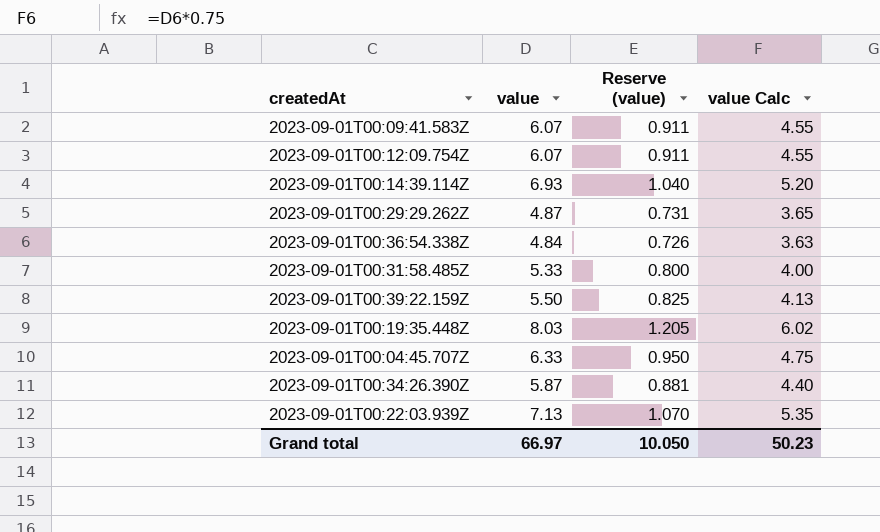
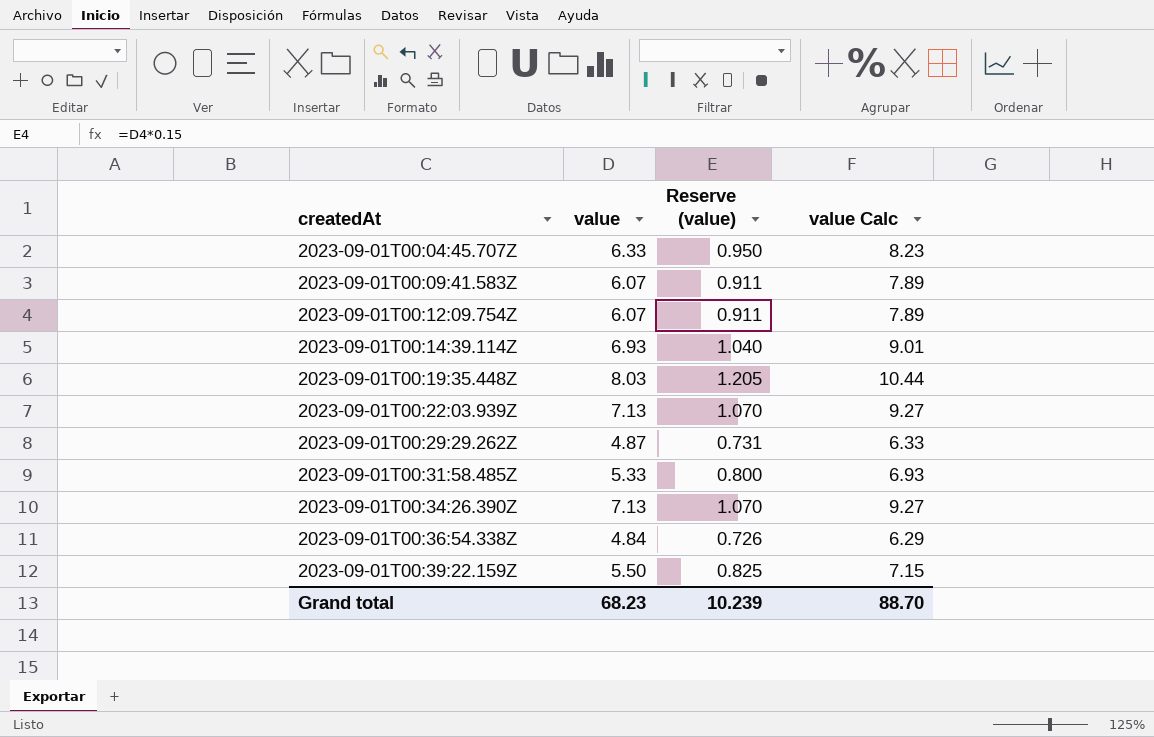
row order: none -> createdAt ascending
column value Calc | formula: [value] * 0.75 -> [value] * 1.3
2023-09-01T00:34:26.390Z | value: 5.87 -> 7.13
2023-09-01T00:34:26.390Z | Reserve (value): 0.881 -> 1.070
Grand total | value: 66.97 -> 68.23
Grand total | Reserve (value): 10.050 -> 10.239
Grand total | value Calc: 50.23 -> 88.70

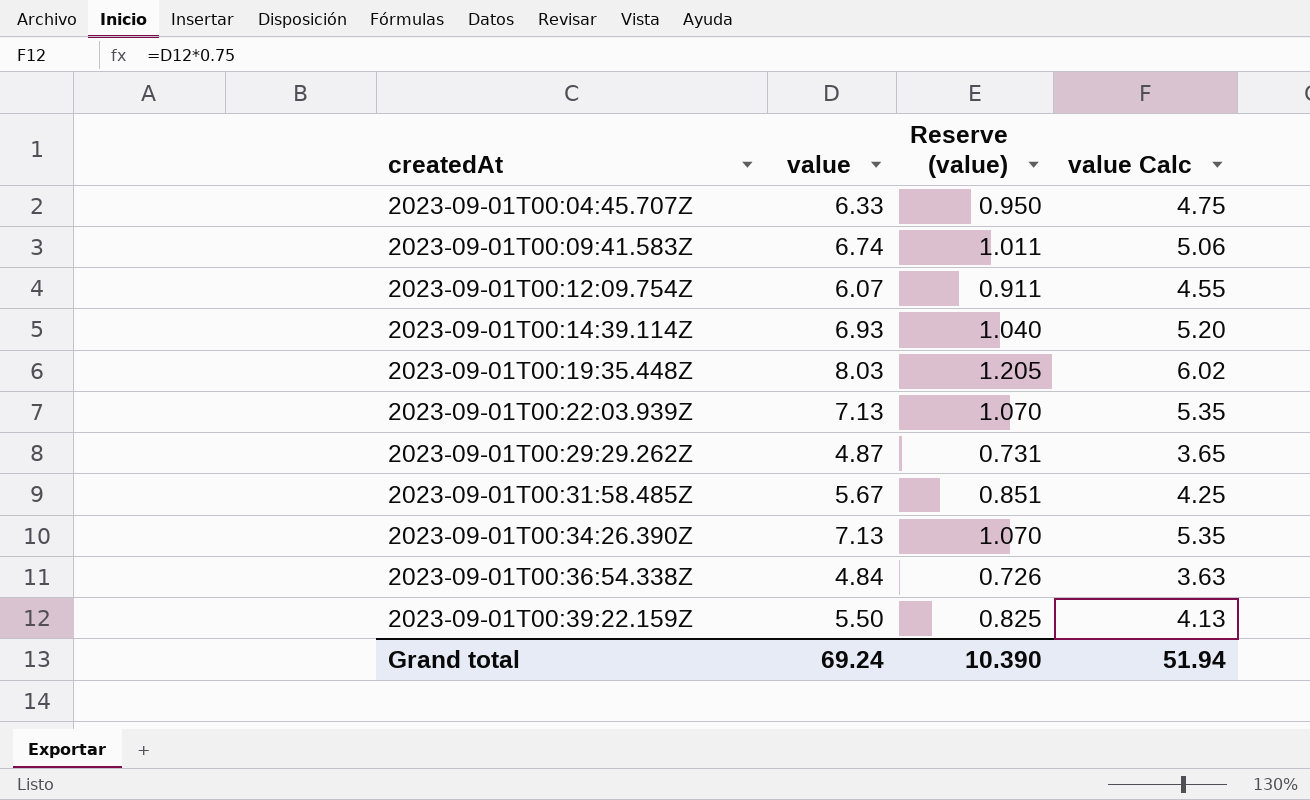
column value Calc | formula: [value] * 1.3 -> [value] * 0.75
2023-09-01T00:09:41.583Z | value: 6.07 -> 6.74
2023-09-01T00:09:41.583Z | Reserve (value): 0.911 -> 1.011
2023-09-01T00:31:58.485Z | value: 5.33 -> 5.67
2023-09-01T00:31:58.485Z | Reserve (value): 0.800 -> 0.851
Grand total | value: 68.23 -> 69.24
Grand total | Reserve (value): 10.239 -> 10.390
Grand total | value Calc: 88.70 -> 51.94

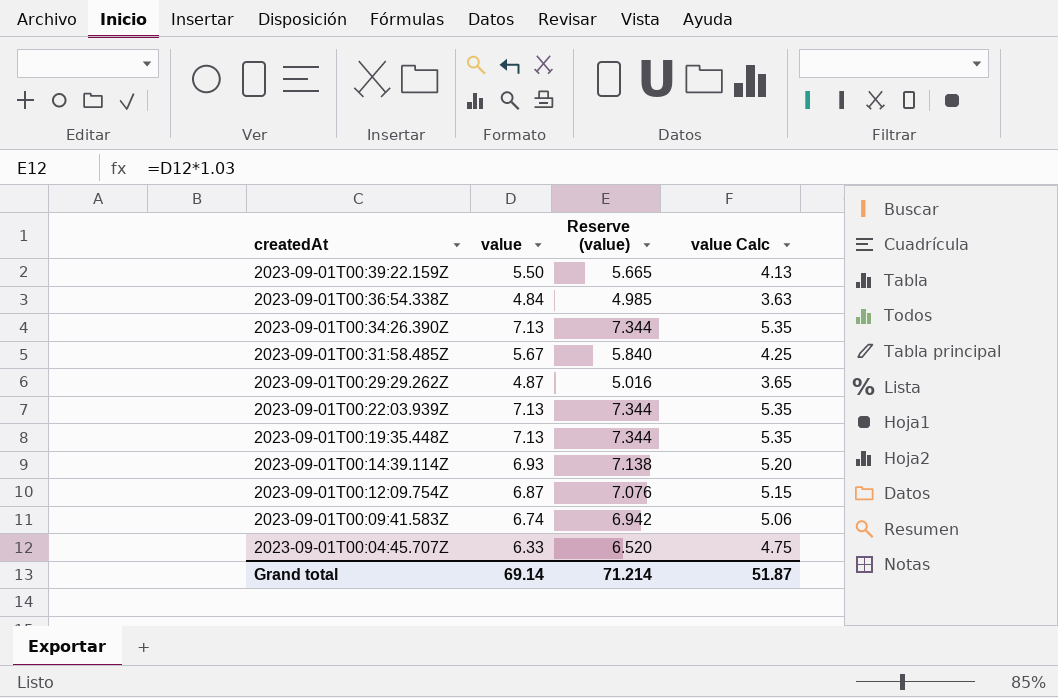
row order: createdAt ascending -> createdAt descending
column Reserve (value) | formula: [value] * 0.15 -> [value] * 1.03
2023-09-01T00:19:35.448Z | value: 8.03 -> 7.13
2023-09-01T00:19:35.448Z | value Calc: 6.02 -> 5.35
2023-09-01T00:12:09.754Z | value: 6.07 -> 6.87
2023-09-01T00:12:09.754Z | value Calc: 4.55 -> 5.15
Grand total | value: 69.24 -> 69.14
Grand total | Reserve (value): 10.390 -> 71.214
Grand total | value Calc: 51.94 -> 51.87

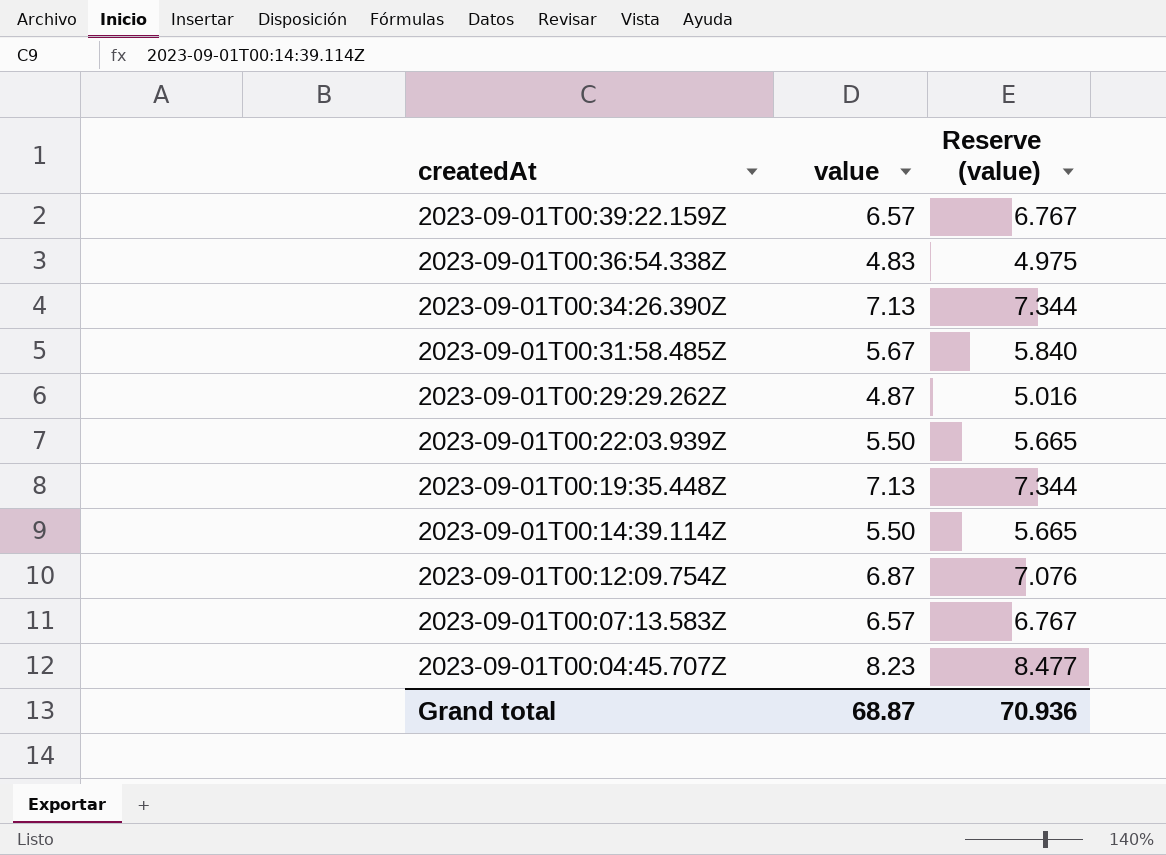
column value Calc | formula: [value] * 0.75 -> none
row 2023-09-01T00:09:41.583Z: 6.74 | 6.942 | 5.06 -> none
2023-09-01T00:39:22.159Z | value: 5.50 -> 6.57
2023-09-01T00:39:22.159Z | Reserve (value): 5.665 -> 6.767
2023-09-01T00:36:54.338Z | value: 4.84 -> 4.83
2023-09-01T00:36:54.338Z | Reserve (value): 4.985 -> 4.975
2023-09-01T00:22:03.939Z | value: 7.13 -> 5.50
2023-09-01T00:22:03.939Z | Reserve (value): 7.344 -> 5.665
2023-09-01T00:14:39.114Z | value: 6.93 -> 5.50
2023-09-01T00:14:39.114Z | Reserve (value): 7.138 -> 5.665
row 2023-09-01T00:07:13.583Z: none -> 6.57 | 6.767
2023-09-01T00:04:45.707Z | value: 6.33 -> 8.23
2023-09-01T00:04:45.707Z | Reserve (value): 6.520 -> 8.477
Grand total | value: 69.14 -> 68.87
Grand total | Reserve (value): 71.214 -> 70.936

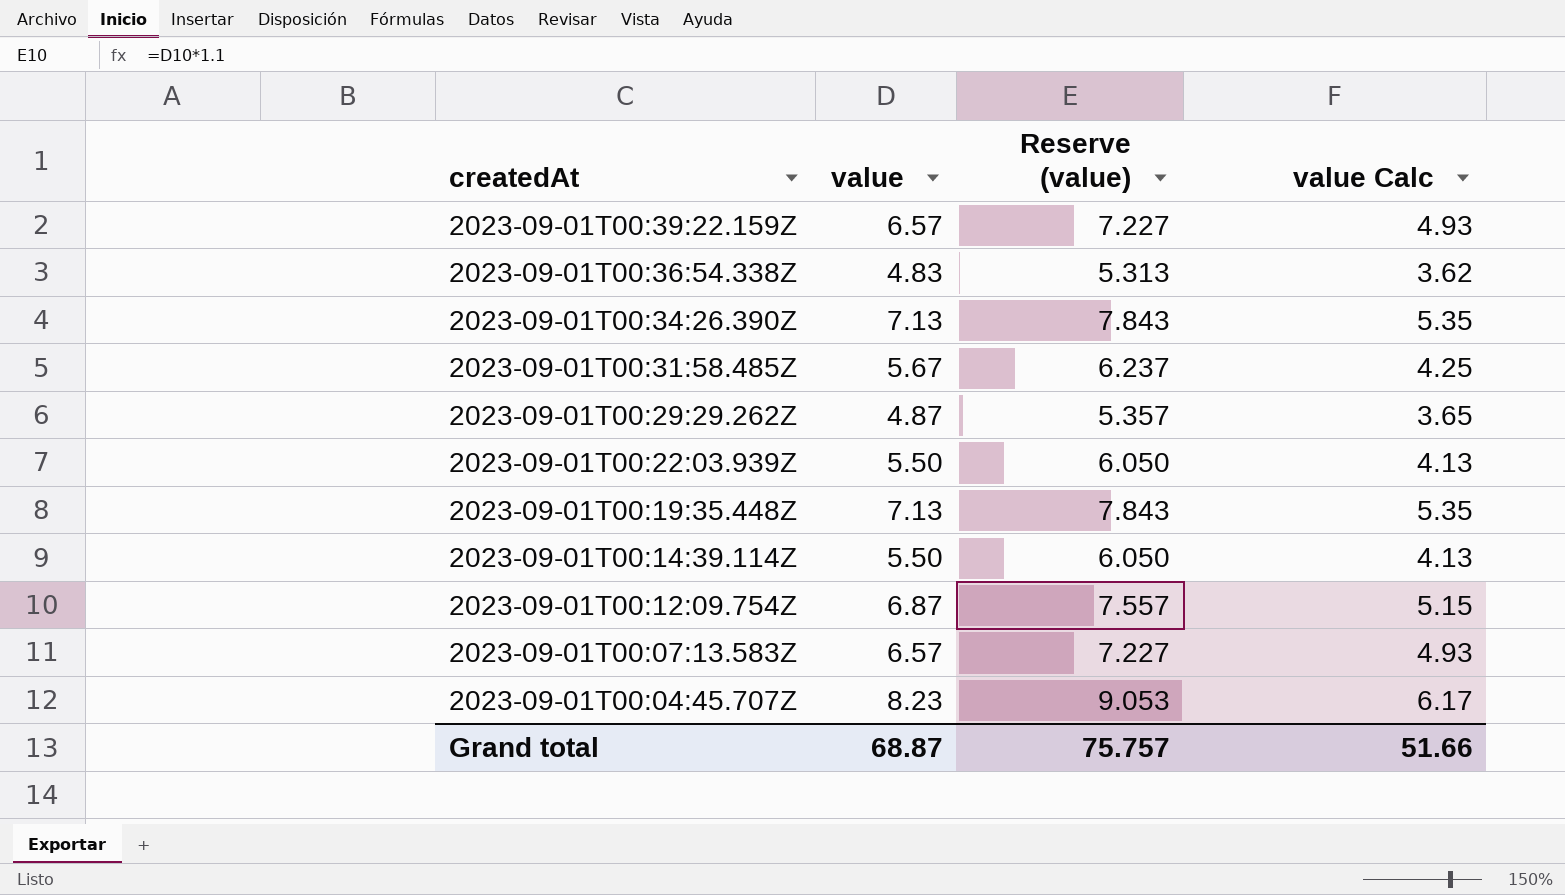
column Reserve (value) | formula: [value] * 1.03 -> [value] * 1.1
column value Calc | formula: none -> [value] * 0.75
Grand total | Reserve (value): 70.936 -> 75.757

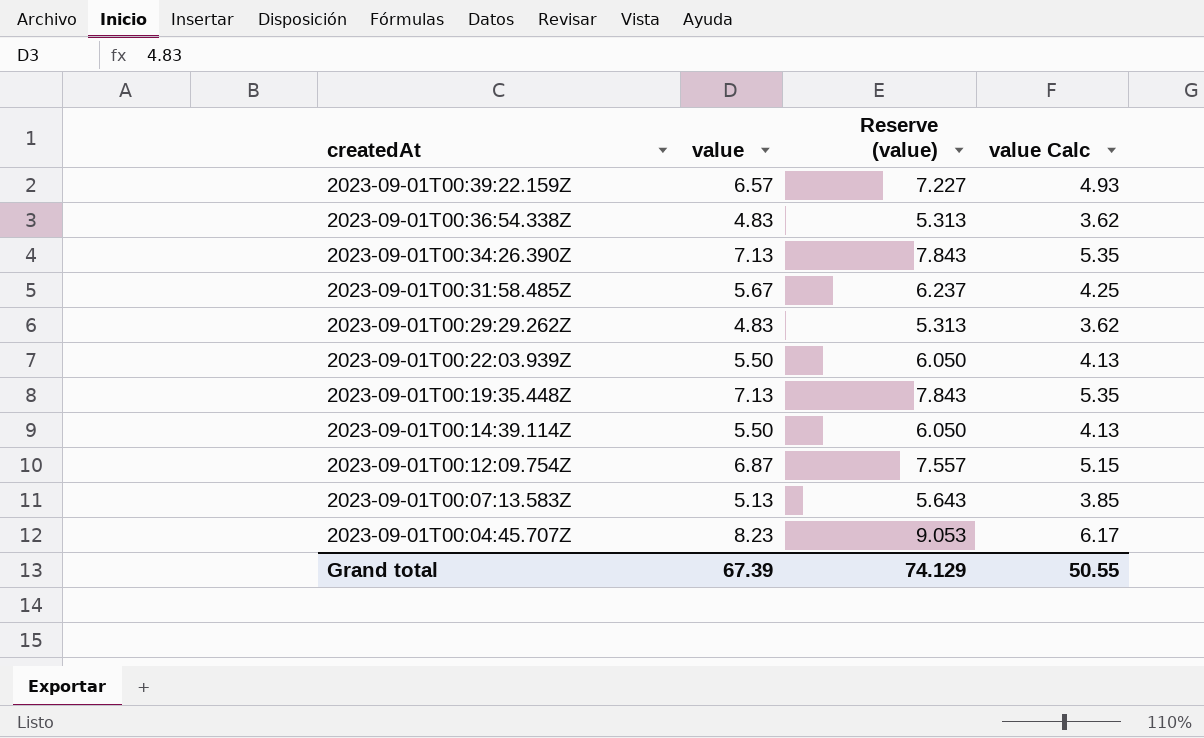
2023-09-01T00:29:29.262Z | value: 4.87 -> 4.83
2023-09-01T00:29:29.262Z | Reserve (value): 5.357 -> 5.313
2023-09-01T00:29:29.262Z | value Calc: 3.65 -> 3.62
2023-09-01T00:07:13.583Z | value: 6.57 -> 5.13
2023-09-01T00:07:13.583Z | Reserve (value): 7.227 -> 5.643
2023-09-01T00:07:13.583Z | value Calc: 4.93 -> 3.85
Grand total | value: 68.87 -> 67.39
Grand total | Reserve (value): 75.757 -> 74.129
Grand total | value Calc: 51.66 -> 50.55

